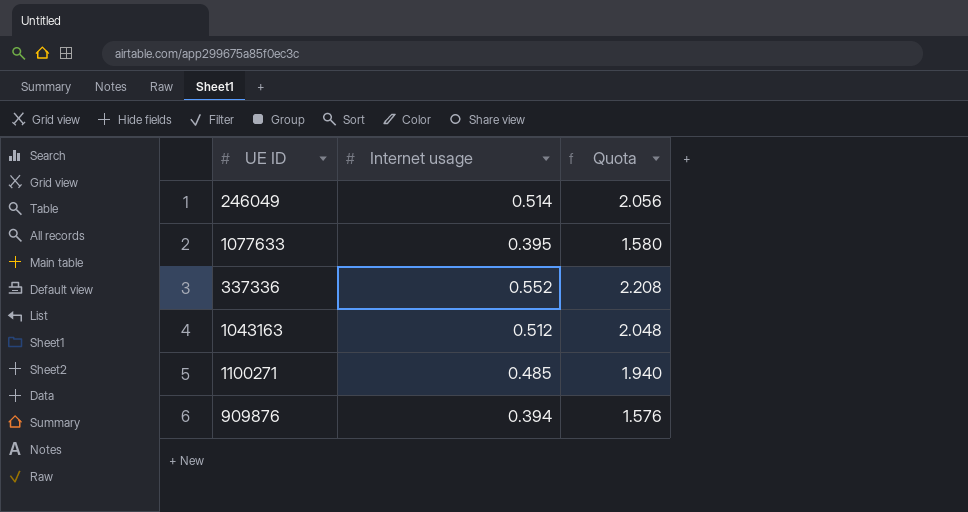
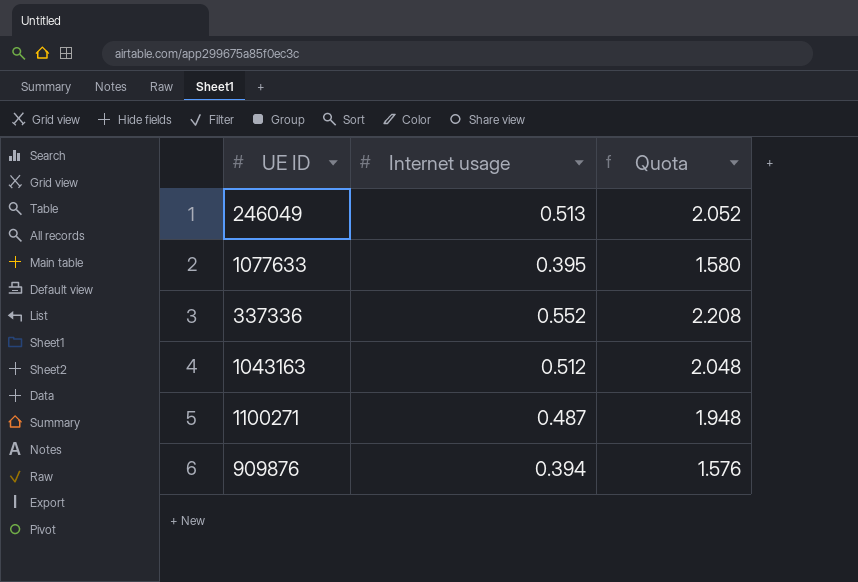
246049 | Internet usage: 0.514 -> 0.513
246049 | Quota: 2.056 -> 2.052
1100271 | Internet usage: 0.485 -> 0.487
1100271 | Quota: 1.940 -> 1.948

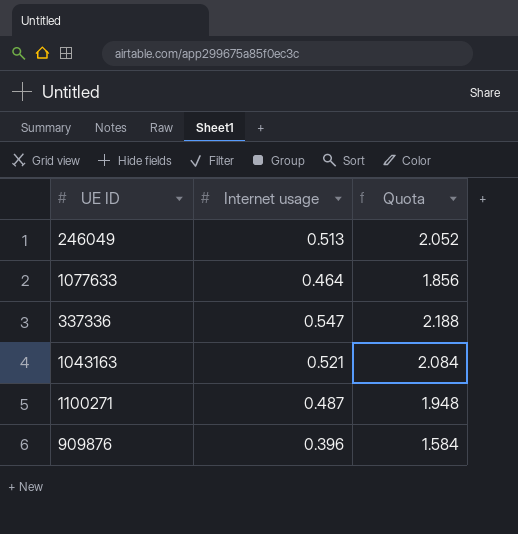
1077633 | Internet usage: 0.395 -> 0.464
1077633 | Quota: 1.580 -> 1.856
337336 | Internet usage: 0.552 -> 0.547
337336 | Quota: 2.208 -> 2.188
1043163 | Internet usage: 0.512 -> 0.521
1043163 | Quota: 2.048 -> 2.084
909876 | Internet usage: 0.394 -> 0.396
909876 | Quota: 1.576 -> 1.584

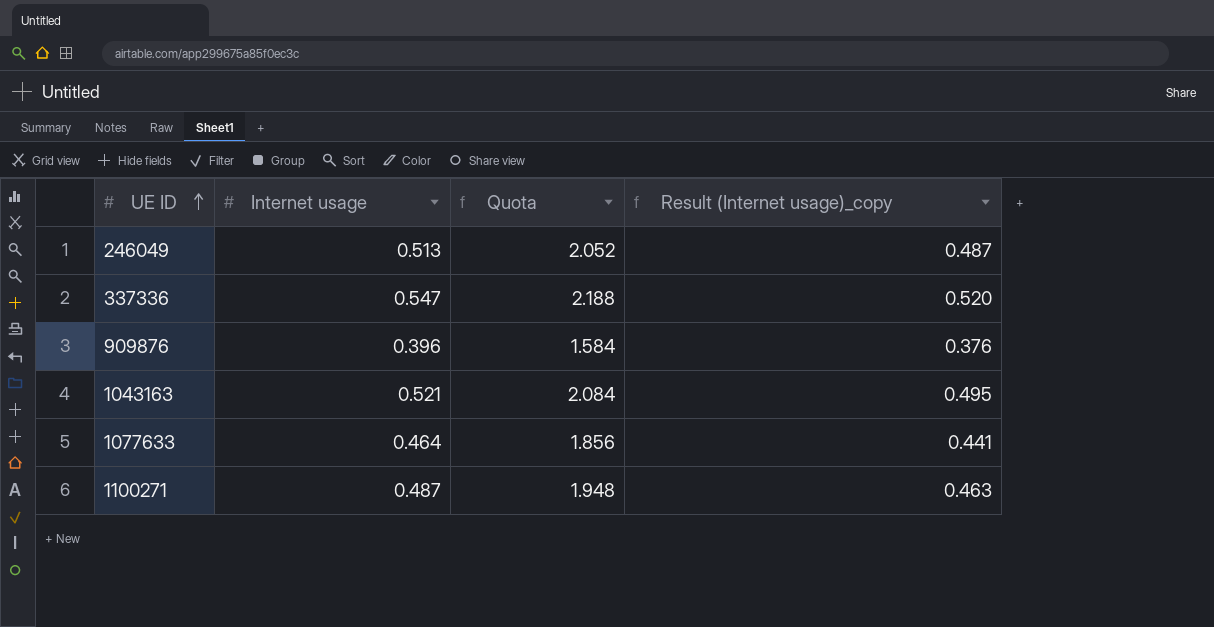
row order: none -> UE ID ascending
column Result (Internet usage)_copy | formula: none -> [Internet usage] * 0.95

